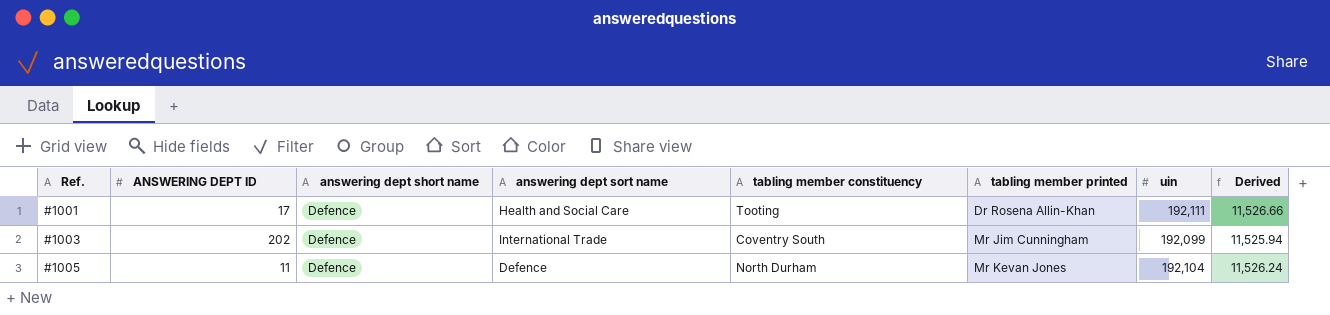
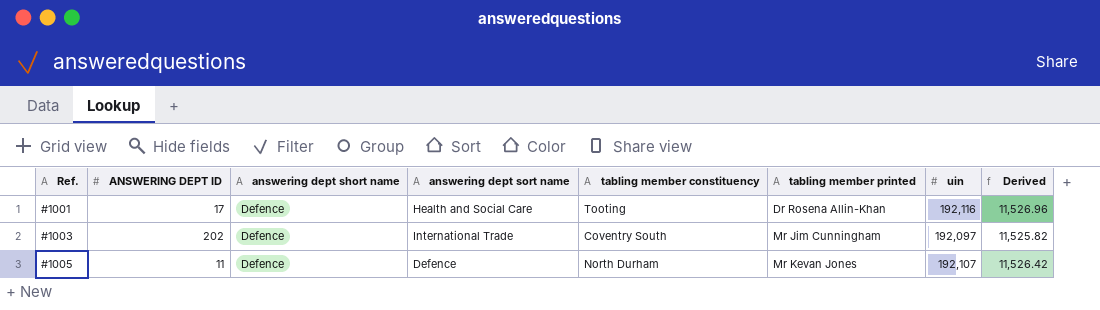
#1001 | uin: 192,111 -> 192,116
#1001 | Derived: 11,526.66 -> 11,526.96
#1003 | uin: 192,099 -> 192,097
#1003 | Derived: 11,525.94 -> 11,525.82
#1005 | uin: 192,104 -> 192,107
#1005 | Derived: 11,526.24 -> 11,526.42

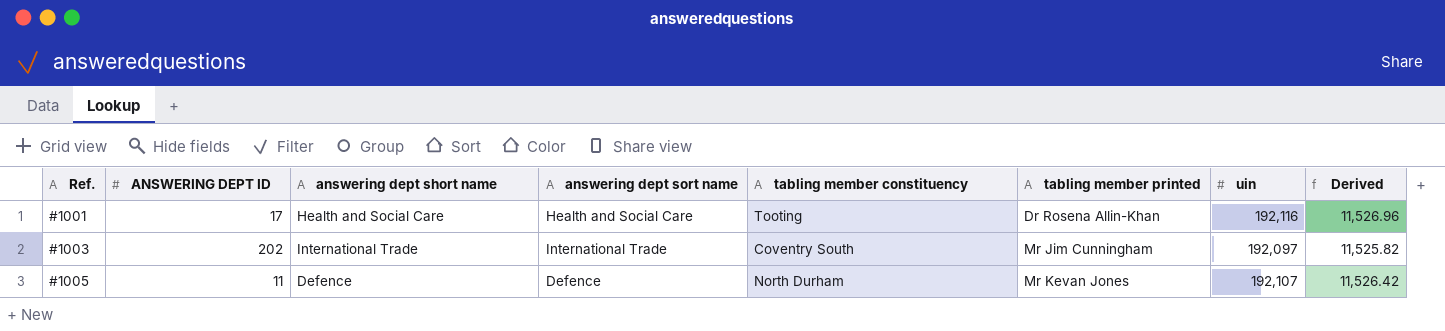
#1001 | answering dept short name: Defence -> Health and Social Care
#1003 | answering dept short name: Defence -> International Trade

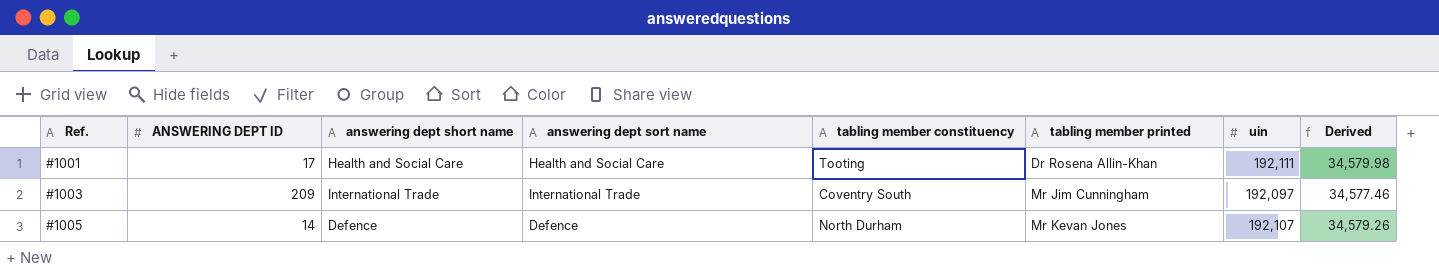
column Derived | formula: [uin] * 0.06 -> [uin] * 0.18
#1001 | uin: 192,116 -> 192,111
#1003 | ANSWERING DEPT ID: 202 -> 209
#1005 | ANSWERING DEPT ID: 11 -> 14

